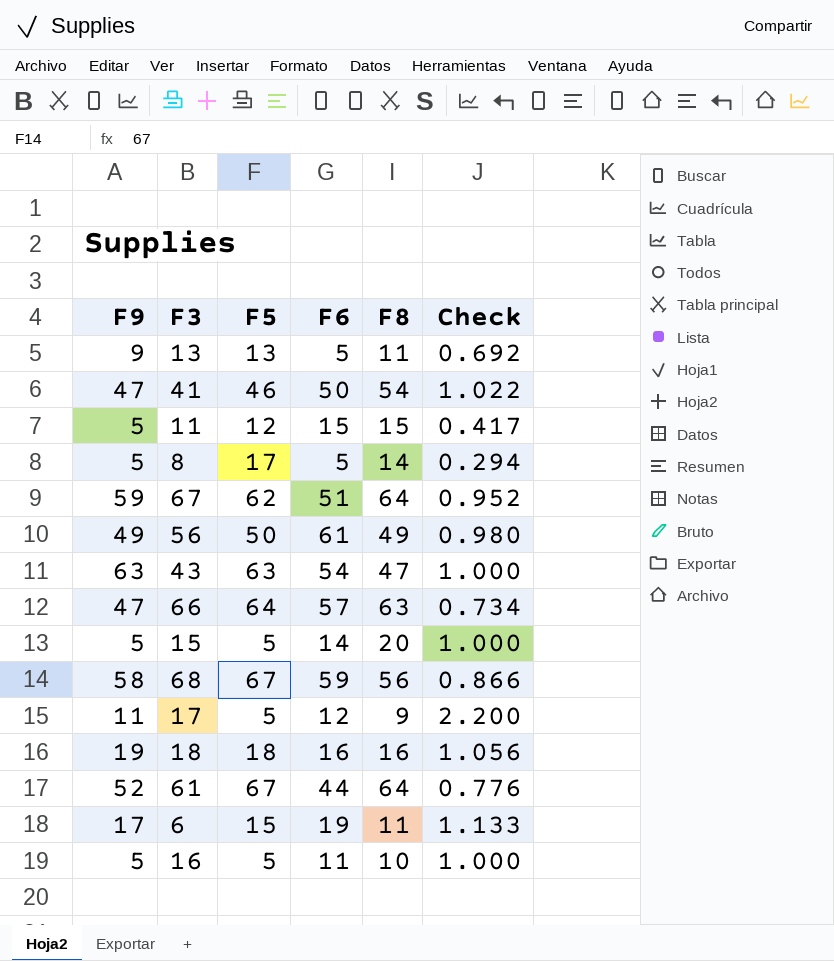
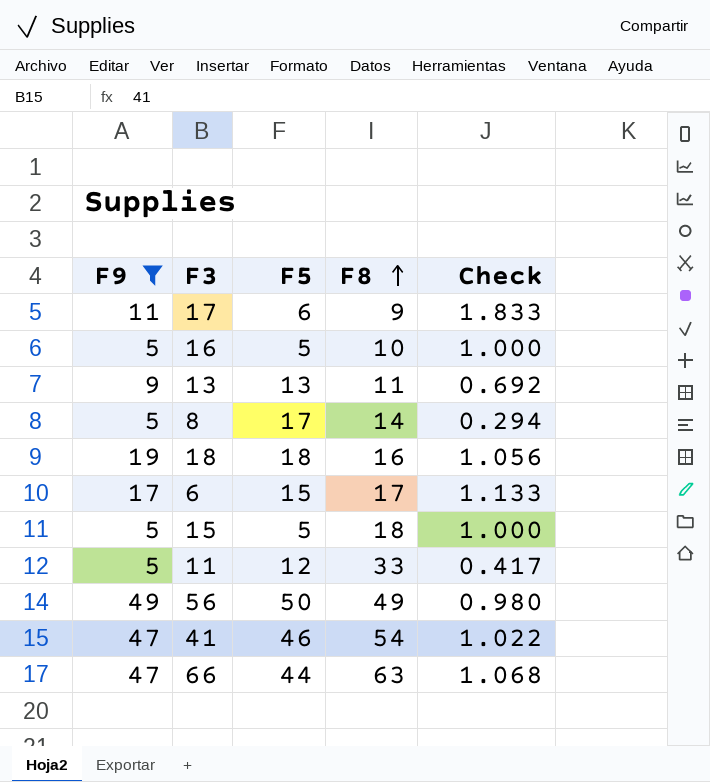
filter: none -> F9 <= 49
row order: none -> F8 ascending
column F6 | position: 4 -> none
17 | F5: 5 -> 6
17 | Check: 2.200 -> 1.833
6 | F8: 11 -> 17
15 | F8: 20 -> 18
11 | F8: 15 -> 33
66 | F5: 64 -> 44
66 | Check: 0.734 -> 1.068

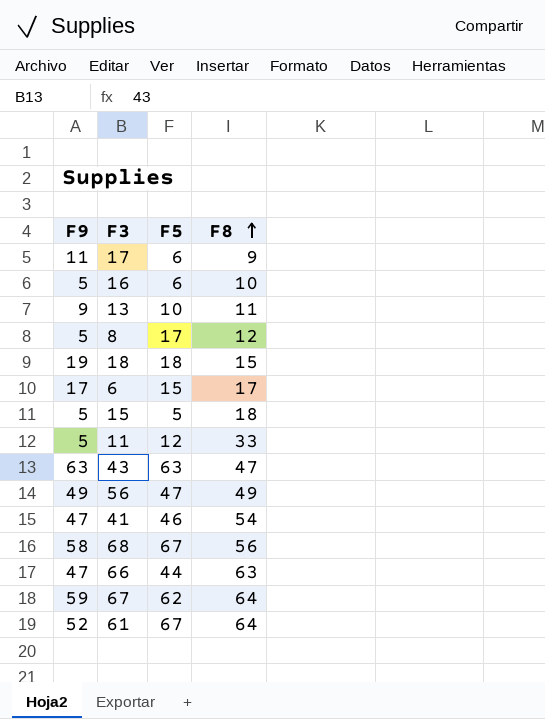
filter: F9 <= 49 -> none
column Check | formula: [F9] / [F5] -> none
16 | F5: 5 -> 6
13 | F5: 13 -> 10
8 | F8: 14 -> 12
18 | F8: 16 -> 15
56 | F5: 50 -> 47

